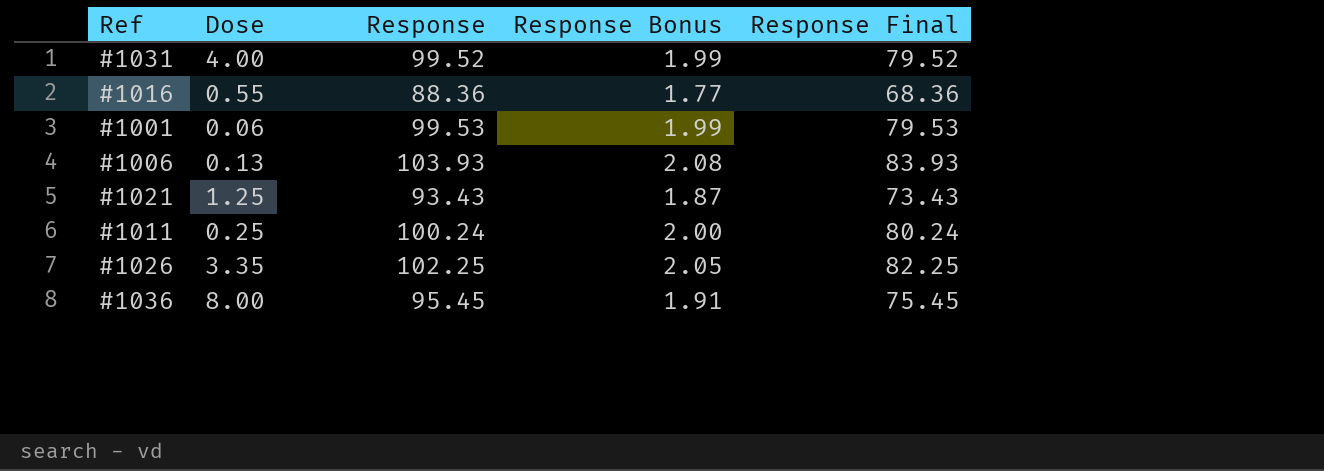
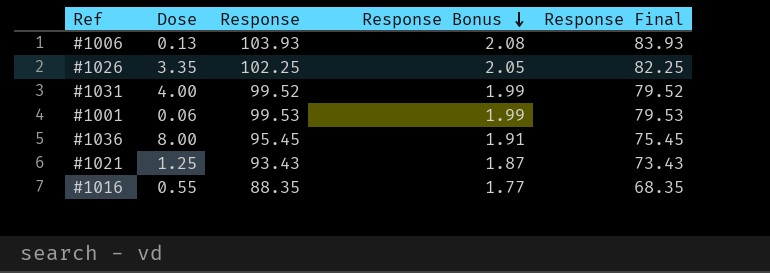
row order: none -> Response Bonus descending
row #1011: 0.25 | 100.24 | 2.00 | 80.24 -> none
#1016 | Response: 88.36 -> 88.35
#1016 | Response Final: 68.36 -> 68.35

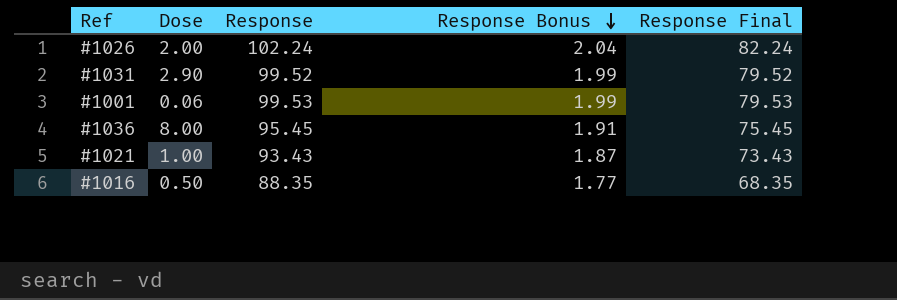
row #1006: 0.13 | 103.93 | 2.08 | 83.93 -> none
#1026 | Dose: 3.35 -> 2.00
#1026 | Response: 102.25 -> 102.24
#1026 | Response Bonus: 2.05 -> 2.04
#1026 | Response Final: 82.25 -> 82.24
#1031 | Dose: 4.00 -> 2.90
#1021 | Dose: 1.25 -> 1.00
#1016 | Dose: 0.55 -> 0.50

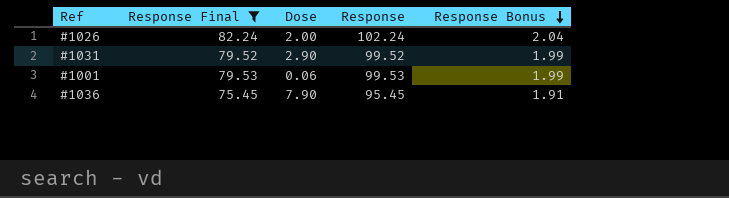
filter: none -> Response Final >= 75.45
column Response Final | position: 5 -> 2
#1036 | Dose: 8.00 -> 7.90

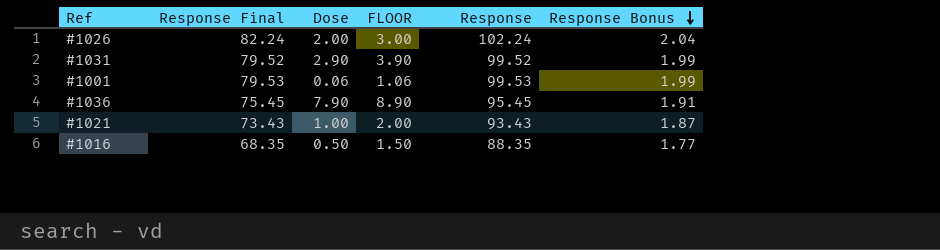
filter: Response Final >= 75.45 -> none
column FLOOR | formula: none -> [Dose] + 1

